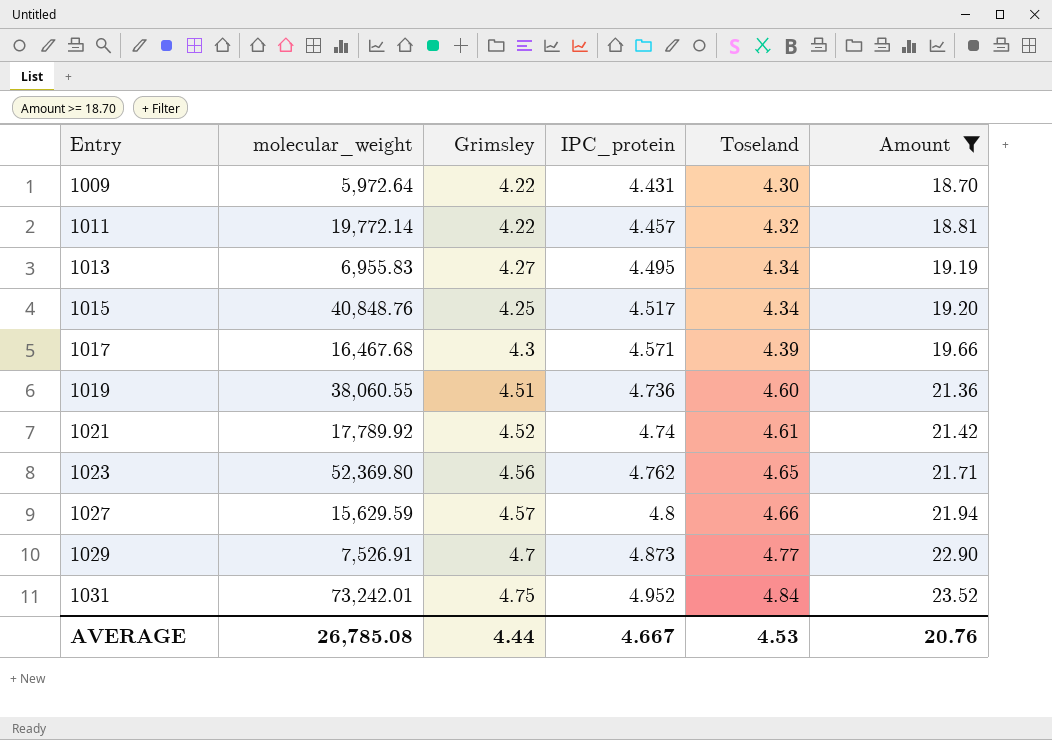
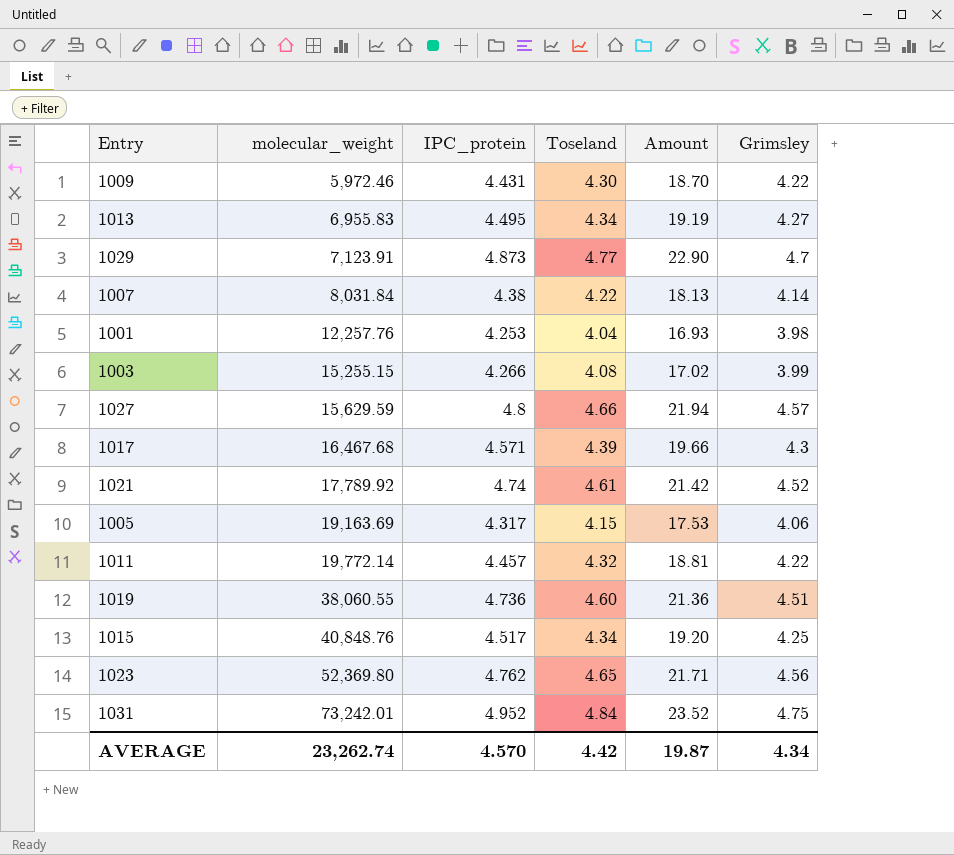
filter: Amount >= 18.70 -> none
row order: Entry ascending -> molecular_weight ascending
column Grimsley | position: 3 -> 6
1009 | molecular_weight: 5,972.64 -> 5,972.46
1029 | molecular_weight: 7,526.91 -> 7,123.91
AVERAGE | molecular_weight: 26,785.08 -> 23,262.74
AVERAGE | IPC_protein: 4.667 -> 4.570
AVERAGE | Toseland: 4.53 -> 4.42
AVERAGE | Amount: 20.76 -> 19.87
AVERAGE | Grimsley: 4.44 -> 4.34

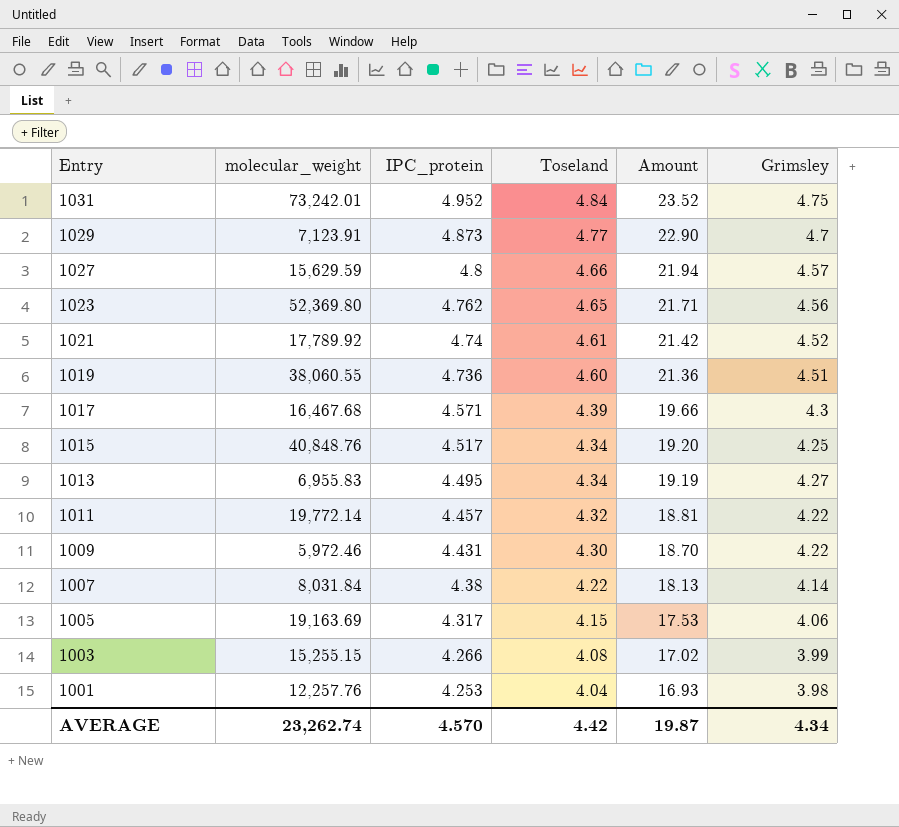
row order: molecular_weight ascending -> Entry descending

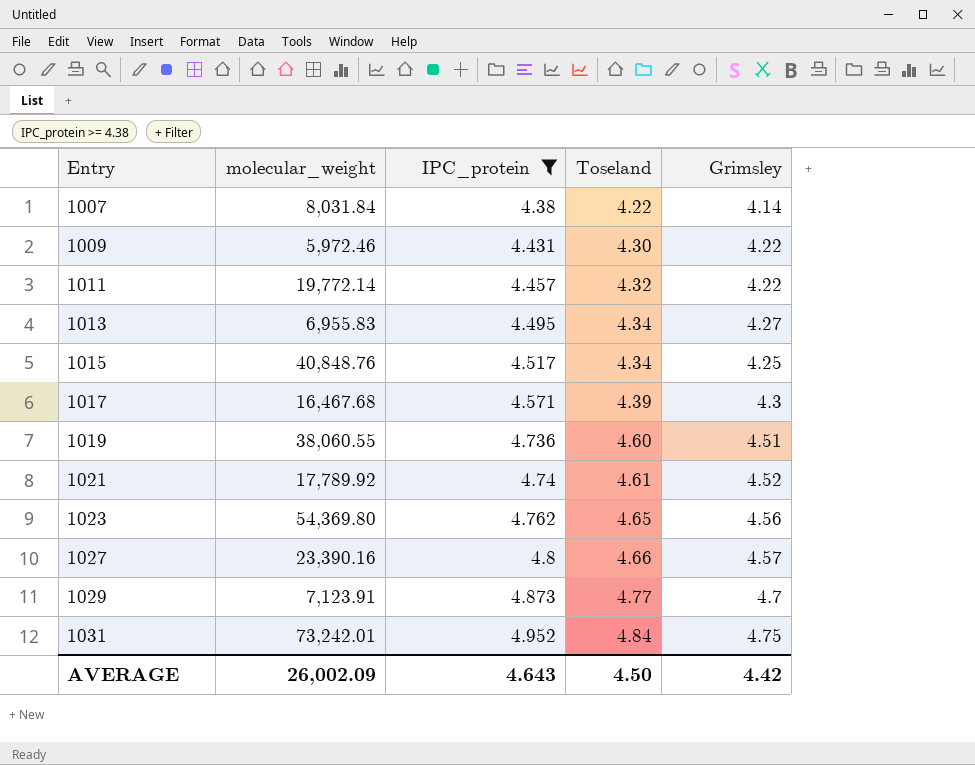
filter: none -> IPC_protein >= 4.38
row order: Entry descending -> Entry ascending
column Amount | formula: [IPC_protein] * [Grimsley] -> none
1023 | molecular_weight: 52,369.80 -> 54,369.80
1027 | molecular_weight: 15,629.59 -> 23,390.16
AVERAGE | molecular_weight: 23,262.74 -> 26,002.09
AVERAGE | IPC_protein: 4.570 -> 4.643
AVERAGE | Toseland: 4.42 -> 4.50
AVERAGE | Grimsley: 4.34 -> 4.42

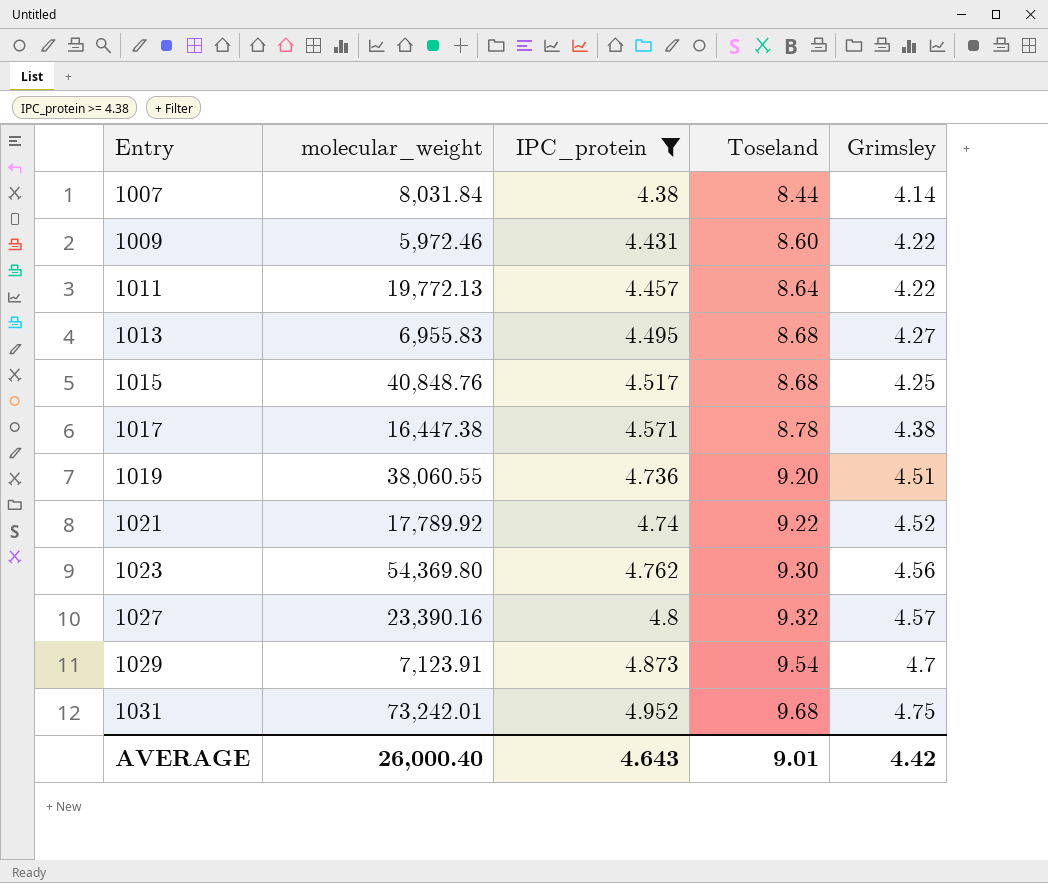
1007 | Toseland: 4.22 -> 8.44
1009 | Toseland: 4.30 -> 8.60
1011 | molecular_weight: 19,772.14 -> 19,772.13
1011 | Toseland: 4.32 -> 8.64
1013 | Toseland: 4.34 -> 8.68
1015 | Toseland: 4.34 -> 8.68
1017 | molecular_weight: 16,467.68 -> 16,447.38
1017 | Toseland: 4.39 -> 8.78
1017 | Grimsley: 4.3 -> 4.38
1019 | Toseland: 4.60 -> 9.20
1021 | Toseland: 4.61 -> 9.22
1023 | Toseland: 4.65 -> 9.30
1027 | Toseland: 4.66 -> 9.32
1029 | Toseland: 4.77 -> 9.54
1031 | Toseland: 4.84 -> 9.68
AVERAGE | molecular_weight: 26,002.09 -> 26,000.40
AVERAGE | Toseland: 4.50 -> 9.01

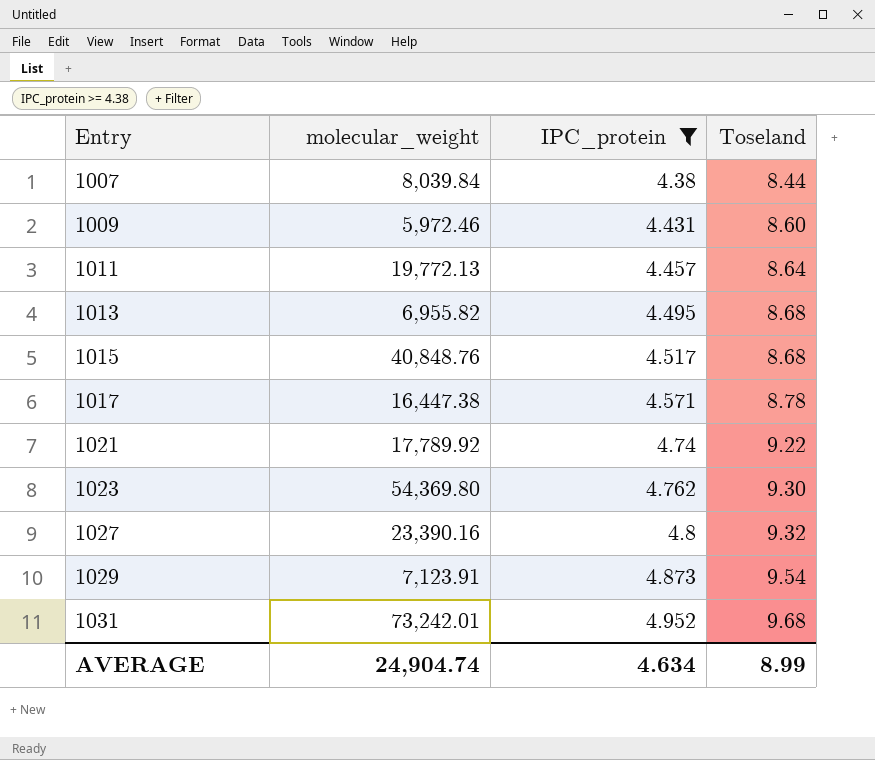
column Grimsley | position: 5 -> none
row 1019: 38,060.55 | 4.736 | 9.20 | 4.51 -> none
1007 | molecular_weight: 8,031.84 -> 8,039.84
1013 | molecular_weight: 6,955.83 -> 6,955.82
AVERAGE | molecular_weight: 26,000.40 -> 24,904.74
AVERAGE | IPC_protein: 4.643 -> 4.634
AVERAGE | Toseland: 9.01 -> 8.99

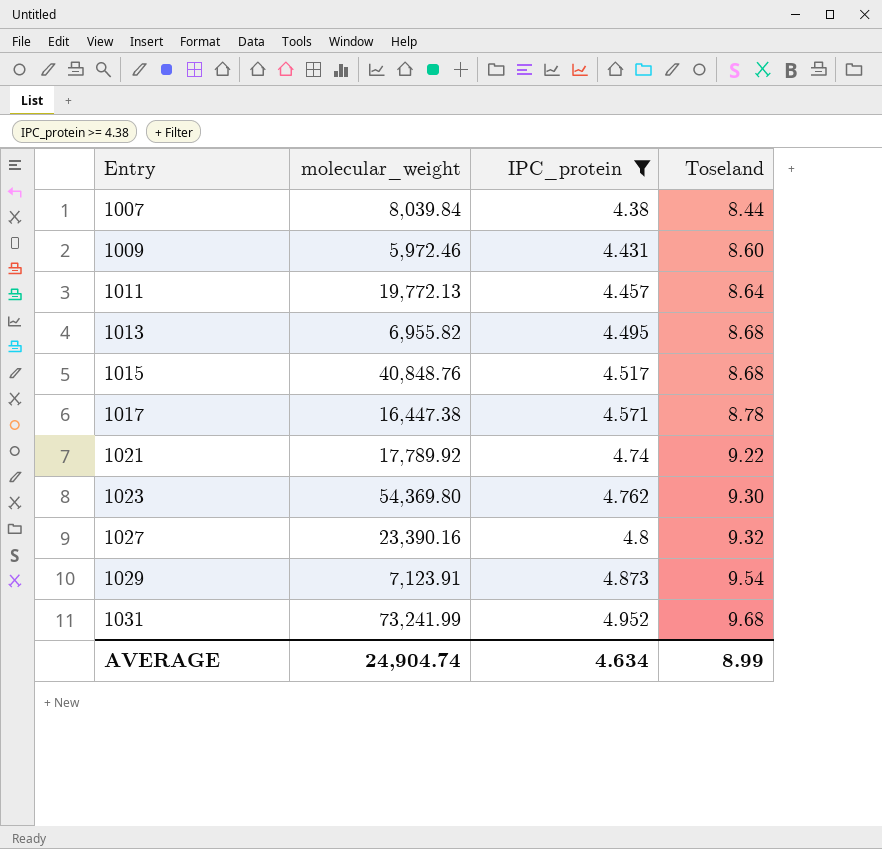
1031 | molecular_weight: 73,242.01 -> 73,241.99

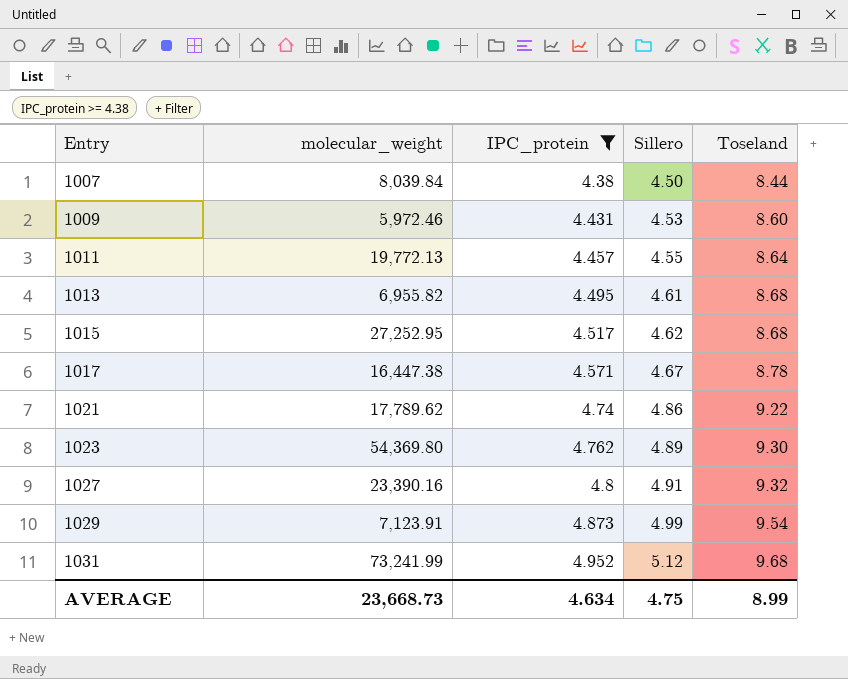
column Sillero | position: none -> 4
1015 | molecular_weight: 40,848.76 -> 27,252.95
1021 | molecular_weight: 17,789.92 -> 17,789.62
AVERAGE | molecular_weight: 24,904.74 -> 23,668.73

